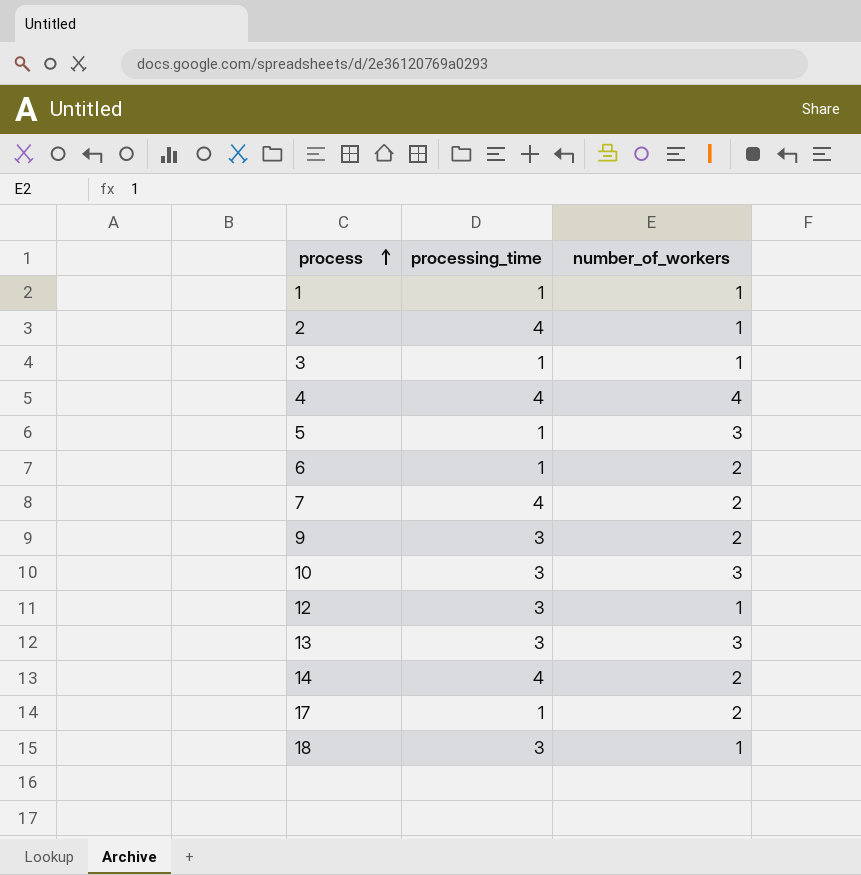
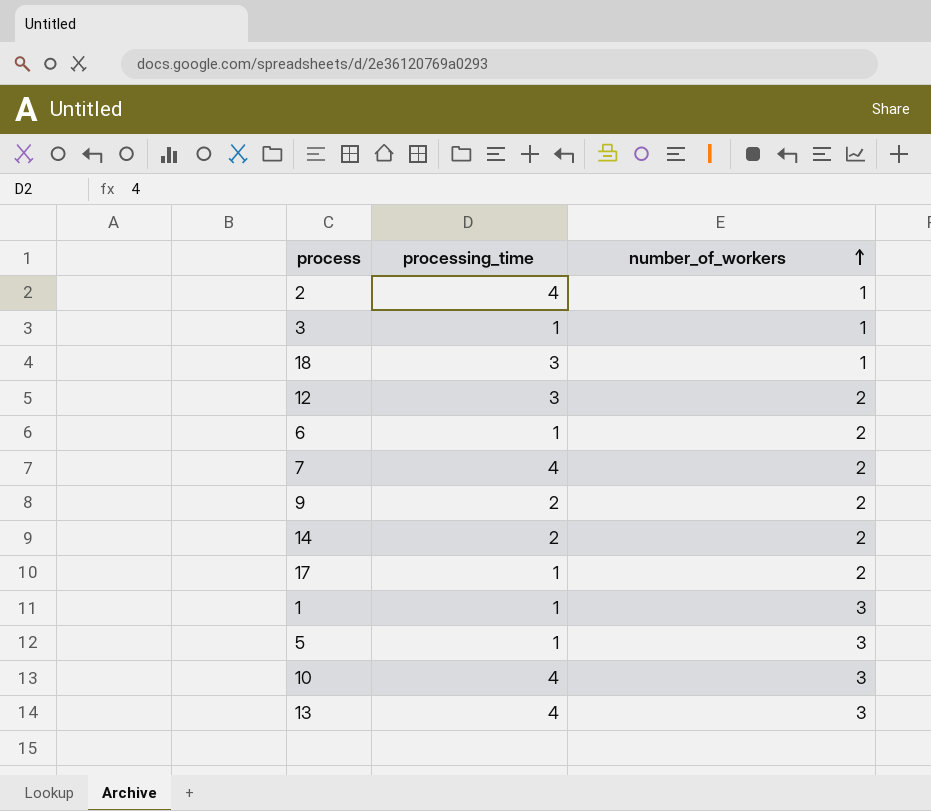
row order: process ascending -> number_of_workers ascending
row 4: 4 | 4 -> none
12 | number_of_workers: 1 -> 2
9 | processing_time: 3 -> 2
14 | processing_time: 4 -> 2
1 | number_of_workers: 1 -> 3
10 | processing_time: 3 -> 4
13 | processing_time: 3 -> 4

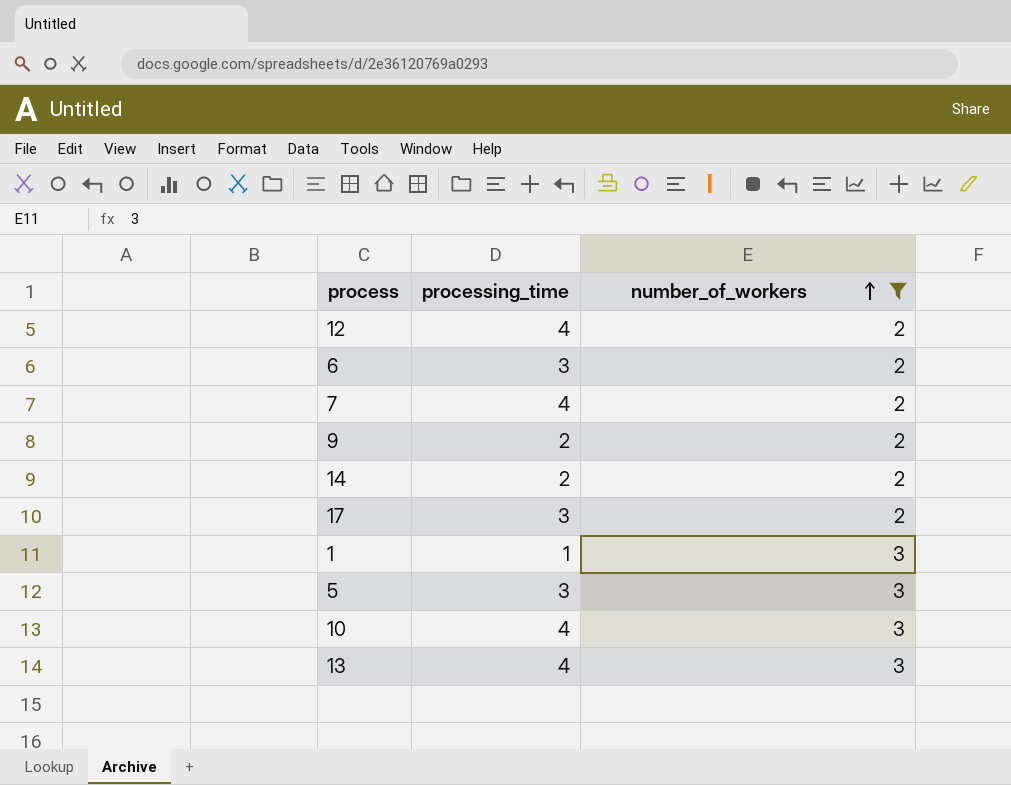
filter: none -> number_of_workers != 1
12 | processing_time: 3 -> 4
6 | processing_time: 1 -> 3
17 | processing_time: 1 -> 3
5 | processing_time: 1 -> 3

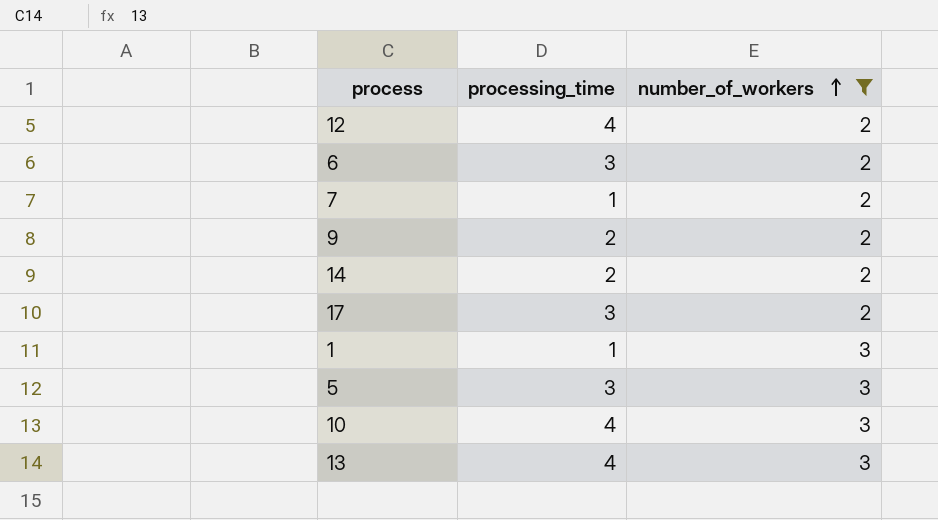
7 | processing_time: 4 -> 1

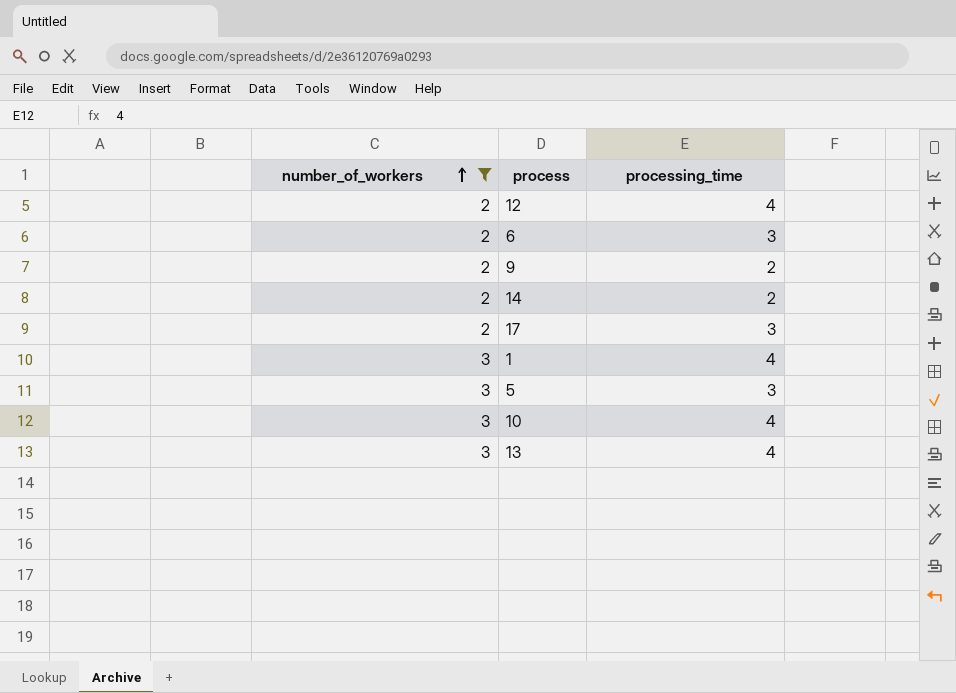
column number_of_workers | position: 3 -> 1
row 7: 1 | 2 -> none
1 | processing_time: 1 -> 4

